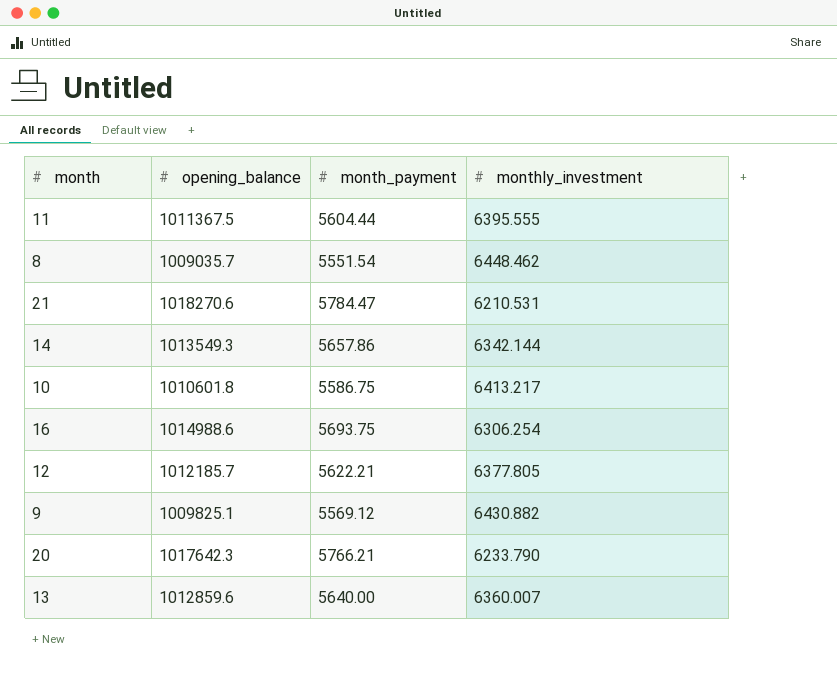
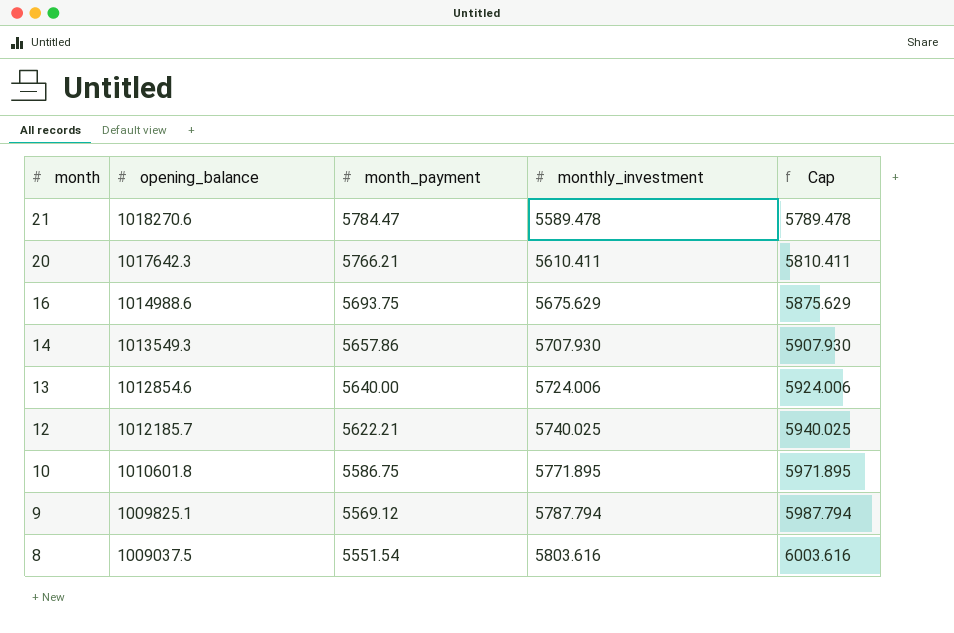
row order: none -> month descending
column Cap | formula: none -> [monthly_investment] + 200
row 11: 1011367.5 | 5604.44 | 6395.555 -> none
21 | monthly_investment: 6210.531 -> 5589.478
20 | monthly_investment: 6233.790 -> 5610.411
16 | monthly_investment: 6306.254 -> 5675.629
14 | monthly_investment: 6342.144 -> 5707.930
13 | opening_balance: 1012859.6 -> 1012854.6
13 | monthly_investment: 6360.007 -> 5724.006
12 | monthly_investment: 6377.805 -> 5740.025
10 | monthly_investment: 6413.217 -> 5771.895
9 | monthly_investment: 6430.882 -> 5787.794
8 | opening_balance: 1009035.7 -> 1009037.5
8 | monthly_investment: 6448.462 -> 5803.616

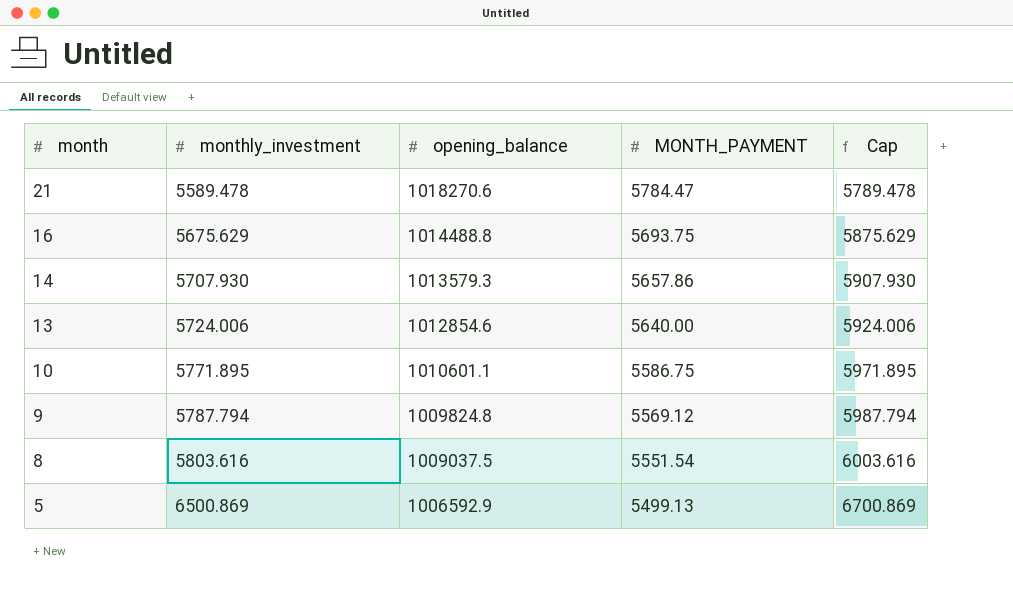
column monthly_investment | position: 4 -> 2
column name: month_payment -> MONTH_PAYMENT
row 20: 1017642.3 | 5766.21 | 5610.411 | 5810.411 -> none
row 12: 1012185.7 | 5622.21 | 5740.025 | 5940.025 -> none
16 | opening_balance: 1014988.6 -> 1014488.8
14 | opening_balance: 1013549.3 -> 1013579.3
10 | opening_balance: 1010601.8 -> 1010601.1
9 | opening_balance: 1009825.1 -> 1009824.8
row 5: none -> 6500.869 | 1006592.9 | 5499.13 | 6700.869

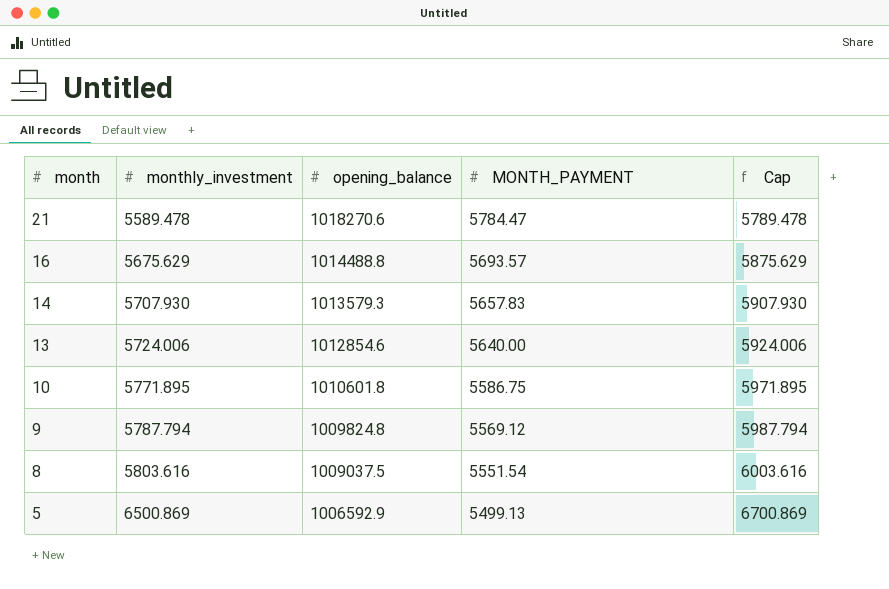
16 | MONTH_PAYMENT: 5693.75 -> 5693.57
14 | MONTH_PAYMENT: 5657.86 -> 5657.83
10 | opening_balance: 1010601.1 -> 1010601.8

